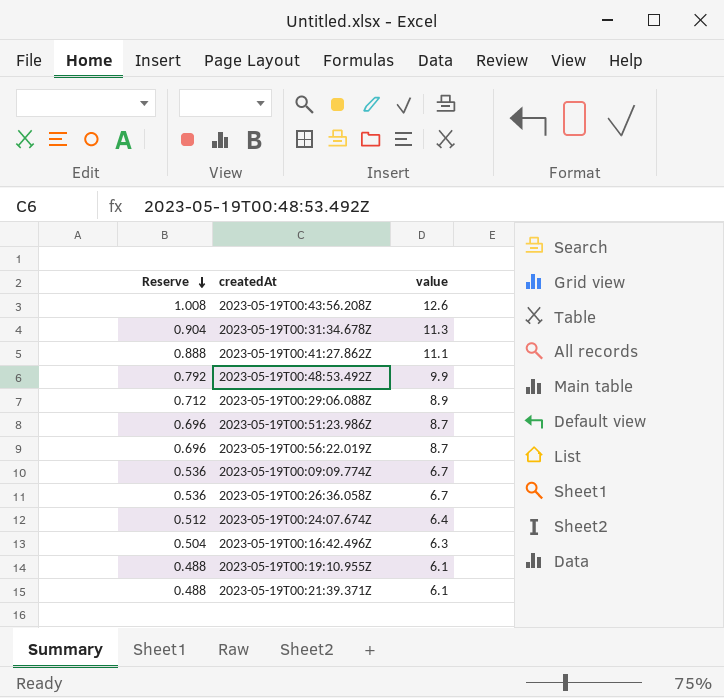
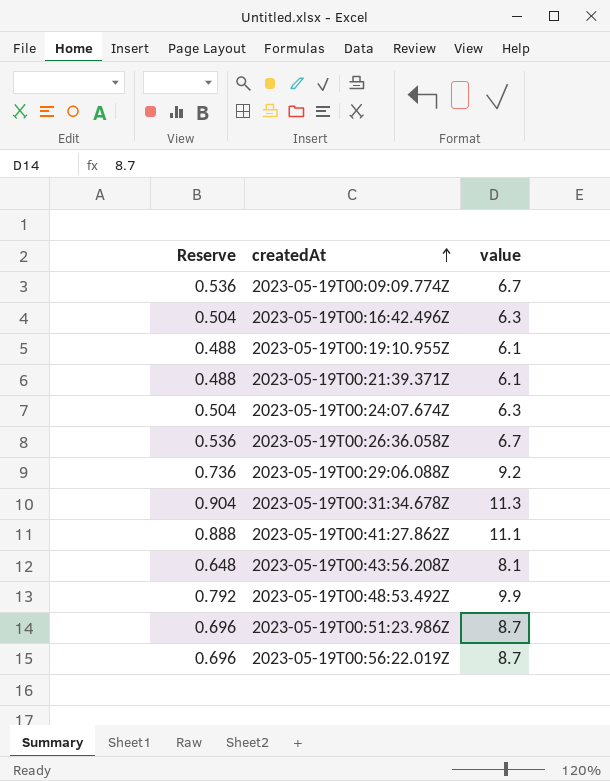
row order: Reserve descending -> createdAt ascending
2023-05-19T00:24:07.674Z | Reserve: 0.512 -> 0.504
2023-05-19T00:24:07.674Z | value: 6.4 -> 6.3
2023-05-19T00:29:06.088Z | Reserve: 0.712 -> 0.736
2023-05-19T00:29:06.088Z | value: 8.9 -> 9.2
2023-05-19T00:43:56.208Z | Reserve: 1.008 -> 0.648
2023-05-19T00:43:56.208Z | value: 12.6 -> 8.1

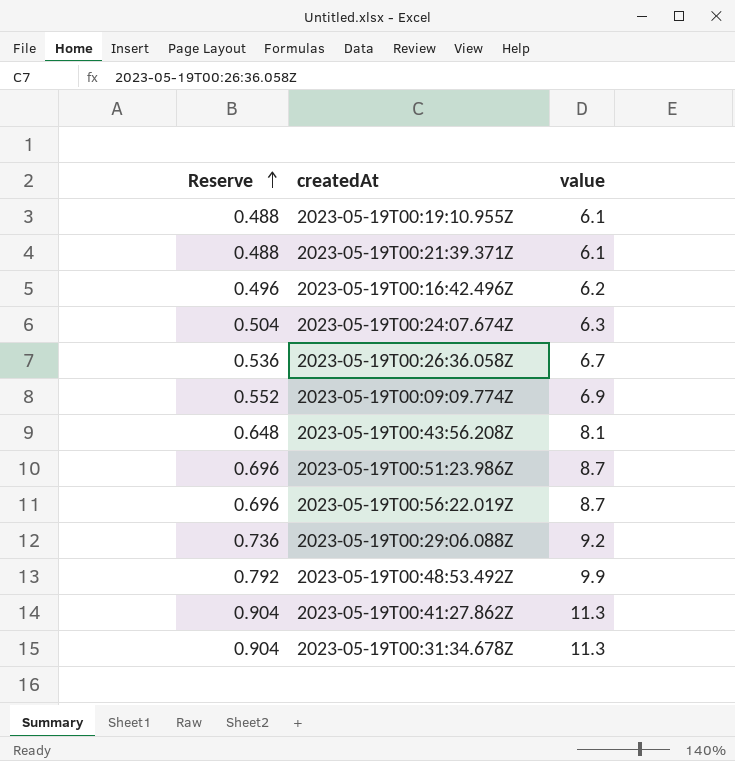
row order: createdAt ascending -> Reserve ascending
2023-05-19T00:16:42.496Z | Reserve: 0.504 -> 0.496
2023-05-19T00:16:42.496Z | value: 6.3 -> 6.2
2023-05-19T00:09:09.774Z | Reserve: 0.536 -> 0.552
2023-05-19T00:09:09.774Z | value: 6.7 -> 6.9
2023-05-19T00:41:27.862Z | Reserve: 0.888 -> 0.904
2023-05-19T00:41:27.862Z | value: 11.1 -> 11.3

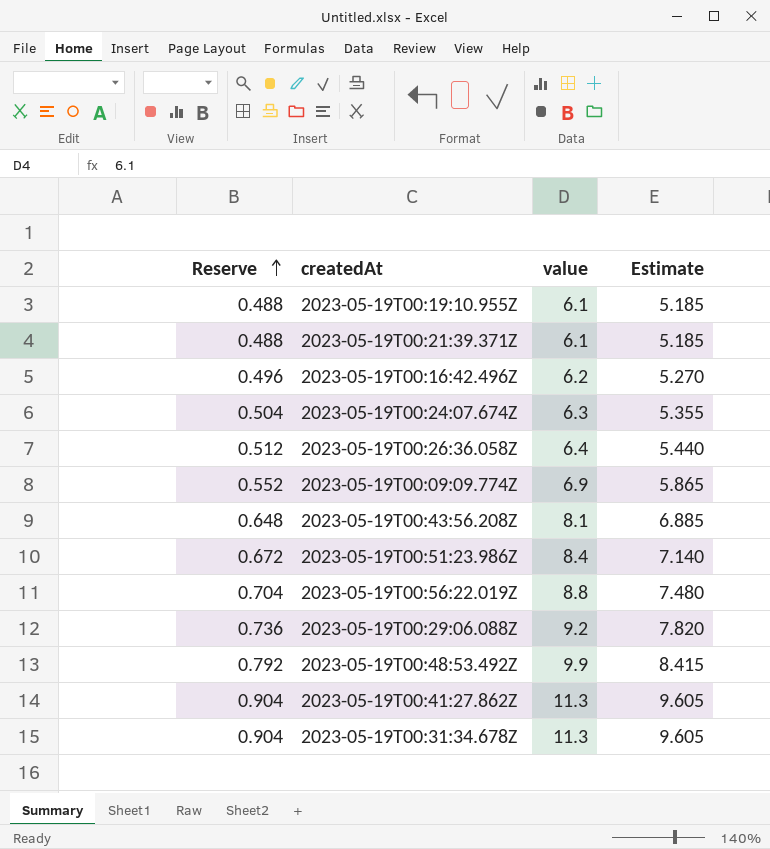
column Estimate | formula: none -> [value] * 0.85
2023-05-19T00:26:36.058Z | Reserve: 0.536 -> 0.512
2023-05-19T00:26:36.058Z | value: 6.7 -> 6.4
2023-05-19T00:51:23.986Z | Reserve: 0.696 -> 0.672
2023-05-19T00:51:23.986Z | value: 8.7 -> 8.4
2023-05-19T00:56:22.019Z | Reserve: 0.696 -> 0.704
2023-05-19T00:56:22.019Z | value: 8.7 -> 8.8

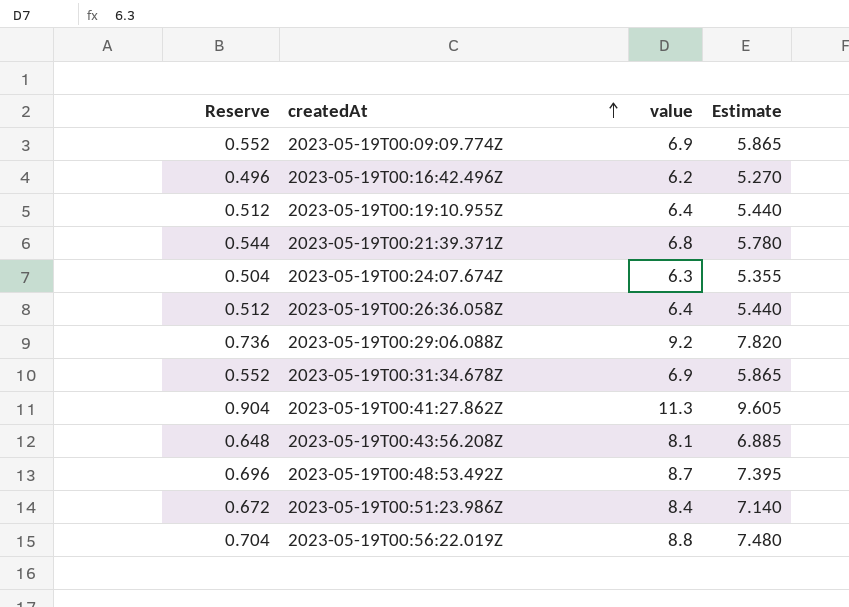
row order: Reserve ascending -> createdAt ascending
2023-05-19T00:19:10.955Z | Reserve: 0.488 -> 0.512
2023-05-19T00:19:10.955Z | value: 6.1 -> 6.4
2023-05-19T00:19:10.955Z | Estimate: 5.185 -> 5.440
2023-05-19T00:21:39.371Z | Reserve: 0.488 -> 0.544
2023-05-19T00:21:39.371Z | value: 6.1 -> 6.8
2023-05-19T00:21:39.371Z | Estimate: 5.185 -> 5.780
2023-05-19T00:31:34.678Z | Reserve: 0.904 -> 0.552
2023-05-19T00:31:34.678Z | value: 11.3 -> 6.9
2023-05-19T00:31:34.678Z | Estimate: 9.605 -> 5.865
2023-05-19T00:48:53.492Z | Reserve: 0.792 -> 0.696
2023-05-19T00:48:53.492Z | value: 9.9 -> 8.7
2023-05-19T00:48:53.492Z | Estimate: 8.415 -> 7.395

